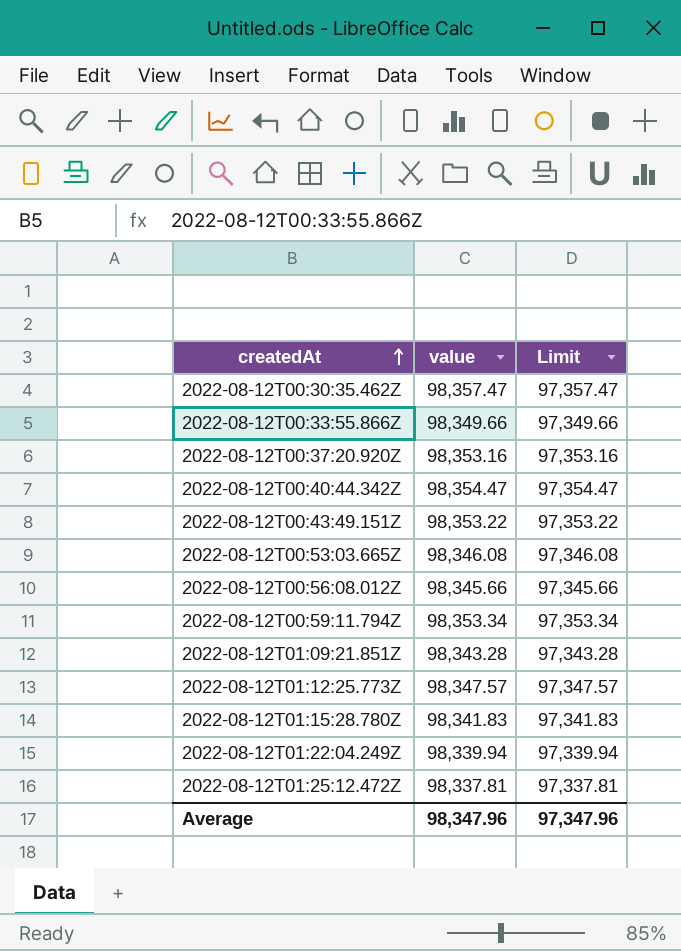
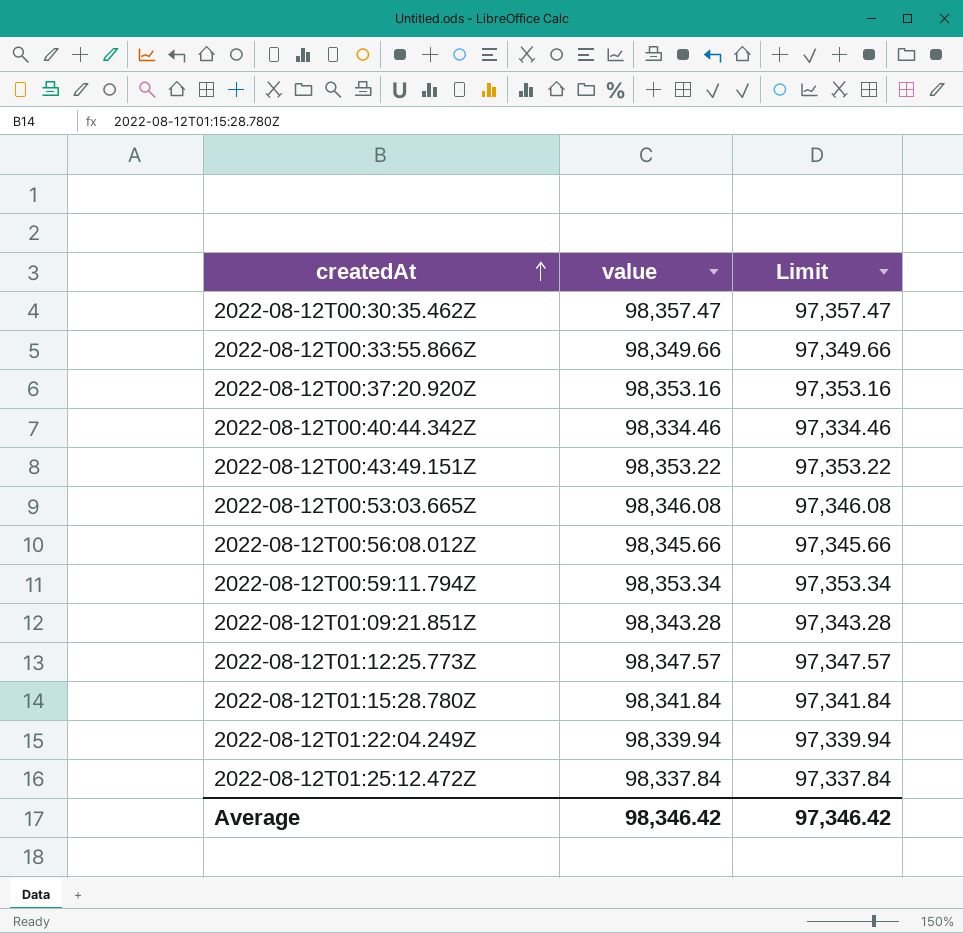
2022-08-12T00:40:44.342Z | value: 98,354.47 -> 98,334.46
2022-08-12T00:40:44.342Z | Limit: 97,354.47 -> 97,334.46
2022-08-12T01:15:28.780Z | value: 98,341.83 -> 98,341.84
2022-08-12T01:15:28.780Z | Limit: 97,341.83 -> 97,341.84
2022-08-12T01:25:12.472Z | value: 98,337.81 -> 98,337.84
2022-08-12T01:25:12.472Z | Limit: 97,337.81 -> 97,337.84
Average | value: 98,347.96 -> 98,346.42
Average | Limit: 97,347.96 -> 97,346.42

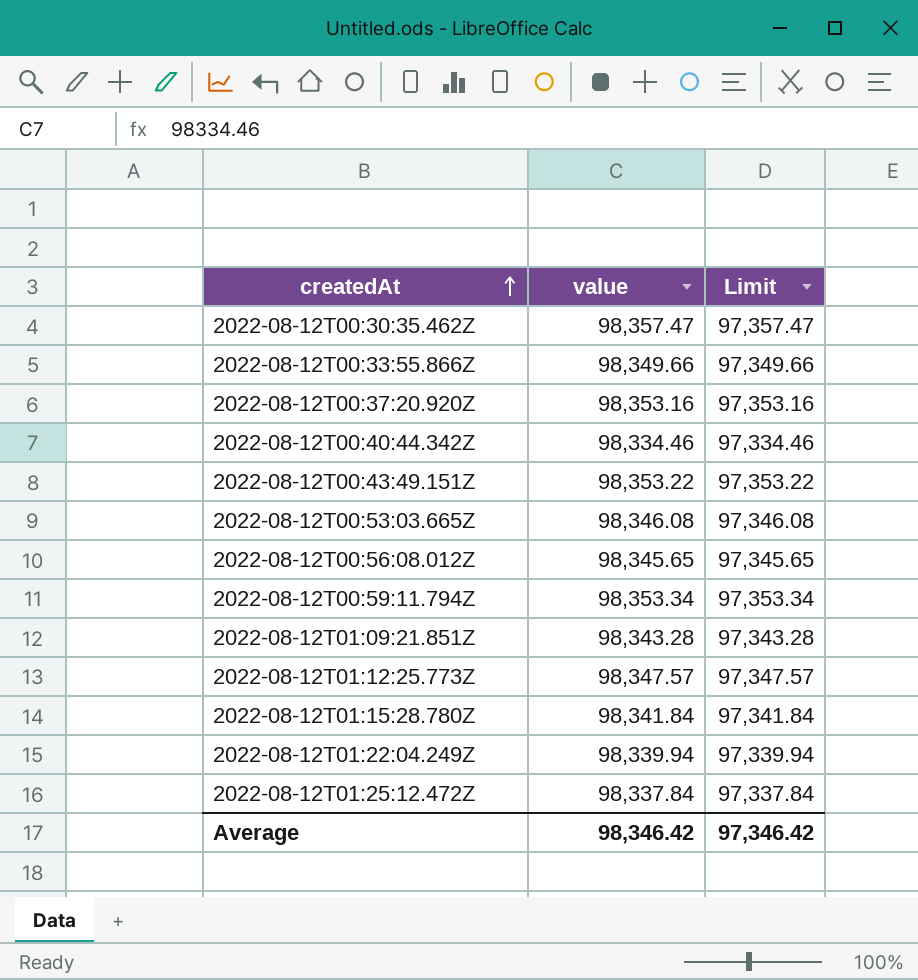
2022-08-12T00:56:08.012Z | value: 98,345.66 -> 98,345.65
2022-08-12T00:56:08.012Z | Limit: 97,345.66 -> 97,345.65

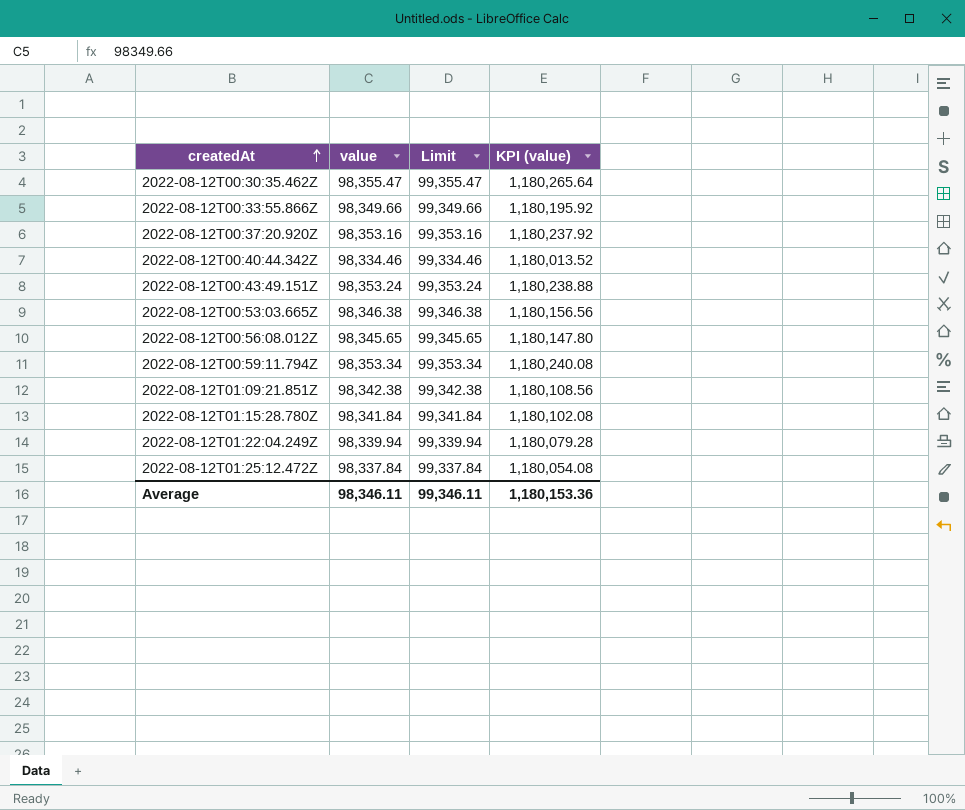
column Limit | formula: [value] - 1000 -> [value] + 1000
column KPI (value) | formula: none -> [value] * 12
row 2022-08-12T01:12:25.773Z: 98,347.57 | 97,347.57 -> none
2022-08-12T00:30:35.462Z | value: 98,357.47 -> 98,355.47
2022-08-12T00:43:49.151Z | value: 98,353.22 -> 98,353.24
2022-08-12T00:53:03.665Z | value: 98,346.08 -> 98,346.38
2022-08-12T01:09:21.851Z | value: 98,343.28 -> 98,342.38
Average | value: 98,346.42 -> 98,346.11
Average | Limit: 97,346.42 -> 99,346.11

